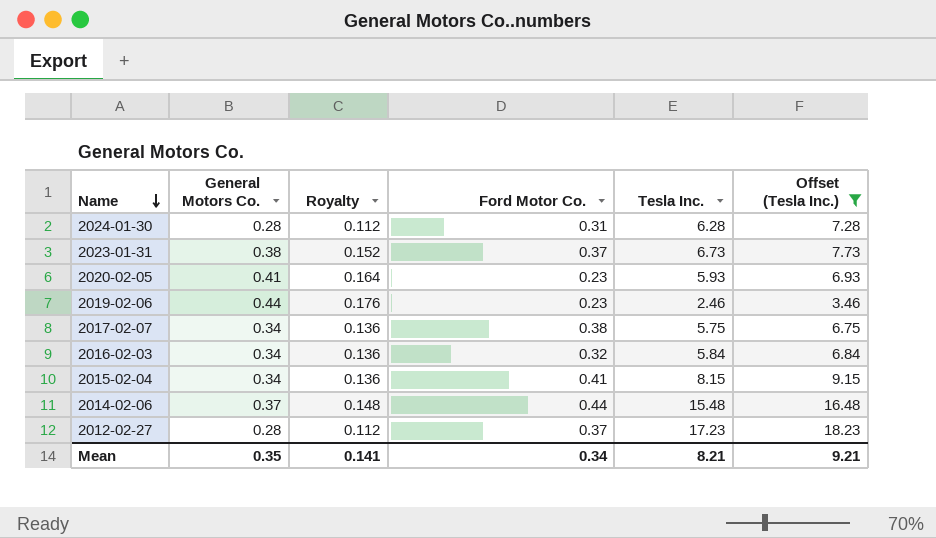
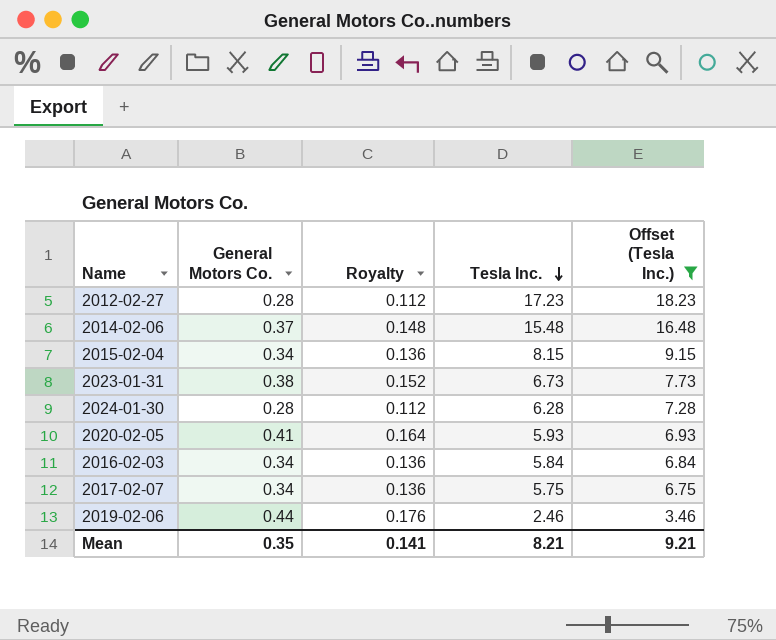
row order: Name descending -> Tesla Inc. descending
column Ford Motor Co. | position: 4 -> none

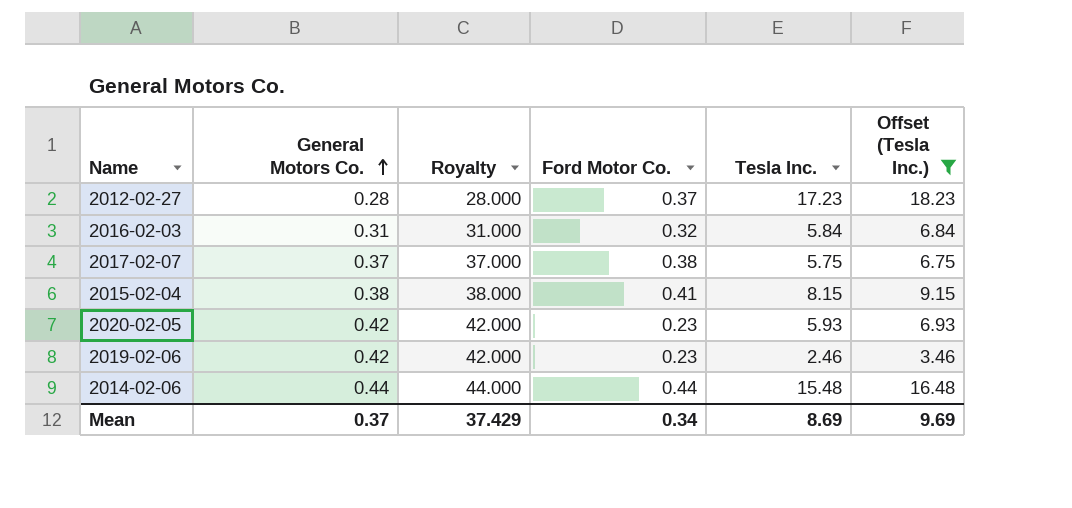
row order: Tesla Inc. descending -> General Motors Co. ascending
column Royalty | formula: [General Motors Co.] * 0.4 -> [General Motors Co.] * 100
column Ford Motor Co. | position: none -> 4
row 2023-01-31: 0.38 | 0.152 | 6.73 | 7.73 -> none
row 2024-01-30: 0.28 | 0.112 | 6.28 | 7.28 -> none
2016-02-03 | General Motors Co.: 0.34 -> 0.31
2017-02-07 | General Motors Co.: 0.34 -> 0.37
2015-02-04 | General Motors Co.: 0.34 -> 0.38
2020-02-05 | General Motors Co.: 0.41 -> 0.42
2019-02-06 | General Motors Co.: 0.44 -> 0.42
2014-02-06 | General Motors Co.: 0.37 -> 0.44
Mean | General Motors Co.: 0.35 -> 0.37
Mean | Royalty: 0.141 -> 37.429
Mean | Tesla Inc.: 8.21 -> 8.69
Mean | Offset (Tesla Inc.): 9.21 -> 9.69

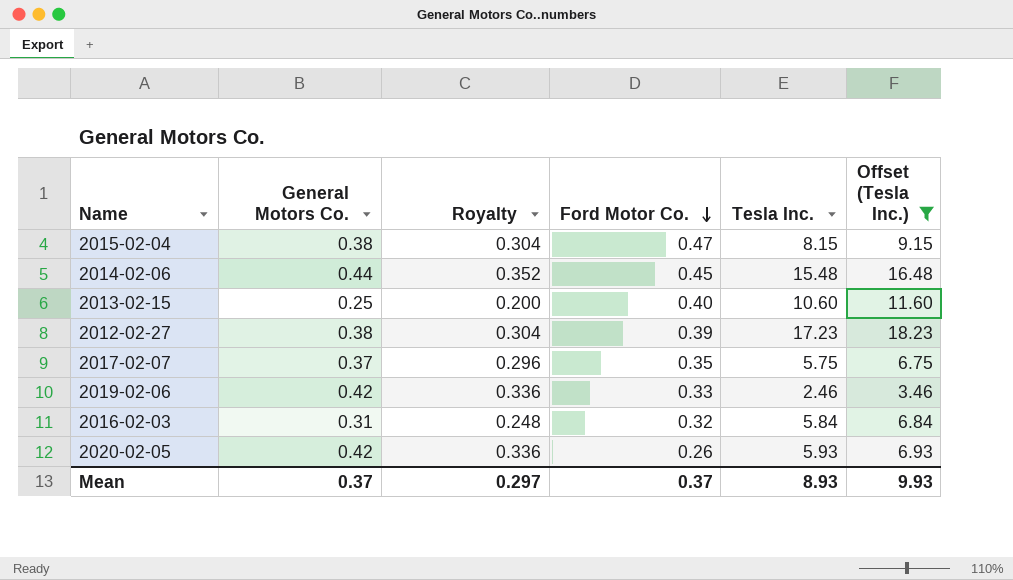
row order: General Motors Co. ascending -> Ford Motor Co. descending
column Royalty | formula: [General Motors Co.] * 100 -> [General Motors Co.] * 0.8
2015-02-04 | Ford Motor Co.: 0.41 -> 0.47
2014-02-06 | Ford Motor Co.: 0.44 -> 0.45
row 2013-02-15: none -> 0.25 | 0.200 | 0.40 | 10.60 | 11.60
2012-02-27 | General Motors Co.: 0.28 -> 0.38
2012-02-27 | Ford Motor Co.: 0.37 -> 0.39
2017-02-07 | Ford Motor Co.: 0.38 -> 0.35
2019-02-06 | Ford Motor Co.: 0.23 -> 0.33
2020-02-05 | Ford Motor Co.: 0.23 -> 0.26
Mean | Royalty: 37.429 -> 0.297
Mean | Ford Motor Co.: 0.34 -> 0.37
Mean | Tesla Inc.: 8.69 -> 8.93
Mean | Offset (Tesla Inc.): 9.69 -> 9.93

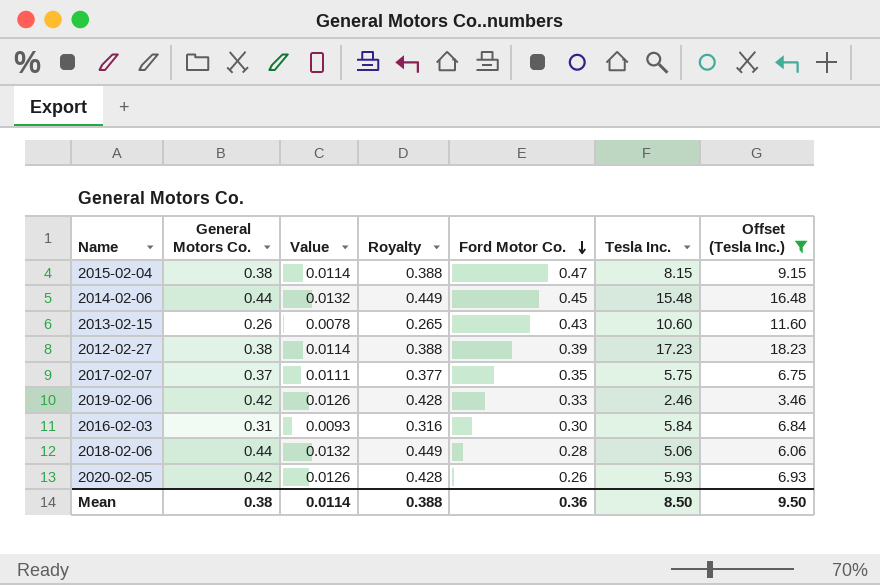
column Value | formula: none -> [General Motors Co.] * 0.03
column Royalty | formula: [General Motors Co.] * 0.8 -> [General Motors Co.] * 1.02
2013-02-15 | General Motors Co.: 0.25 -> 0.26
2013-02-15 | Ford Motor Co.: 0.40 -> 0.43
2016-02-03 | Ford Motor Co.: 0.32 -> 0.30
row 2018-02-06: none -> 0.44 | 0.0132 | 0.449 | 0.28 | 5.06 | 6.06
Mean | General Motors Co.: 0.37 -> 0.38
Mean | Royalty: 0.297 -> 0.388
Mean | Ford Motor Co.: 0.37 -> 0.36
Mean | Tesla Inc.: 8.93 -> 8.50
Mean | Offset (Tesla Inc.): 9.93 -> 9.50

